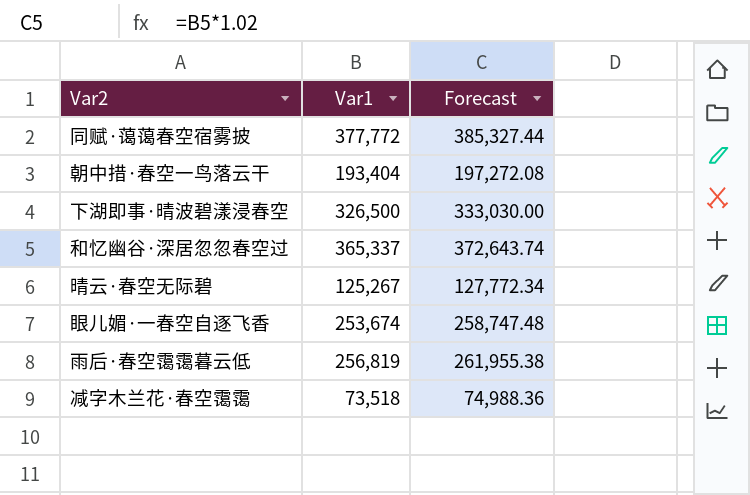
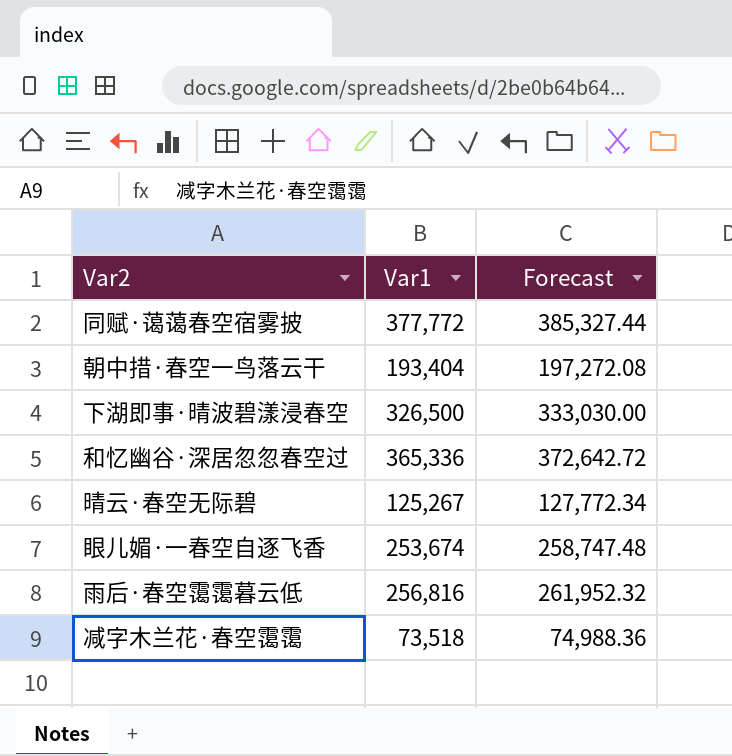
和忆幽谷·深居忽忽春空过 | Var1: 365,337 -> 365,336
和忆幽谷·深居忽忽春空过 | Forecast: 372,643.74 -> 372,642.72
雨后·春空霭霭暮云低 | Var1: 256,819 -> 256,816
雨后·春空霭霭暮云低 | Forecast: 261,955.38 -> 261,952.32

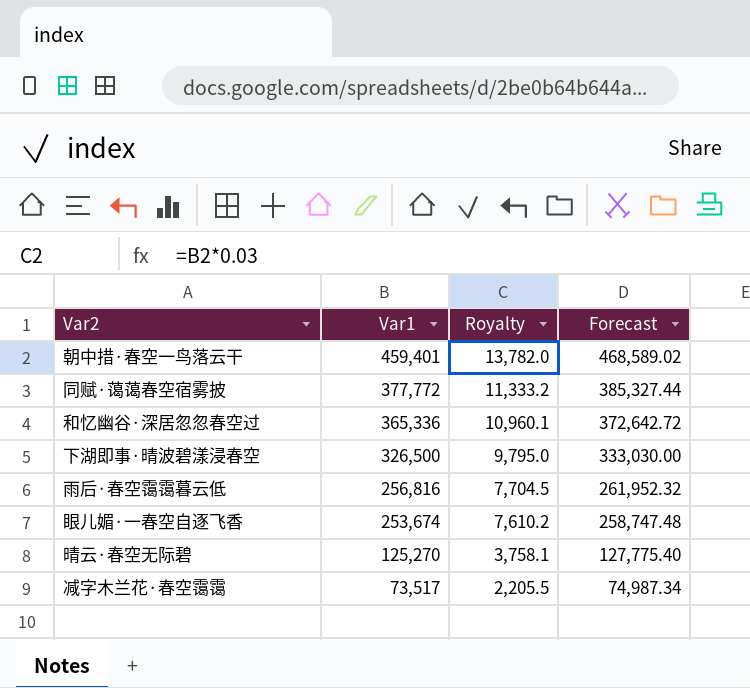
row order: none -> Var1 descending
column Royalty | formula: none -> [Var1] * 0.03
朝中措·春空一鸟落云干 | Var1: 193,404 -> 459,401
朝中措·春空一鸟落云干 | Forecast: 197,272.08 -> 468,589.02
晴云·春空无际碧 | Var1: 125,267 -> 125,270
晴云·春空无际碧 | Forecast: 127,772.34 -> 127,775.40
减字木兰花·春空霭霭 | Var1: 73,518 -> 73,517
减字木兰花·春空霭霭 | Forecast: 74,988.36 -> 74,987.34

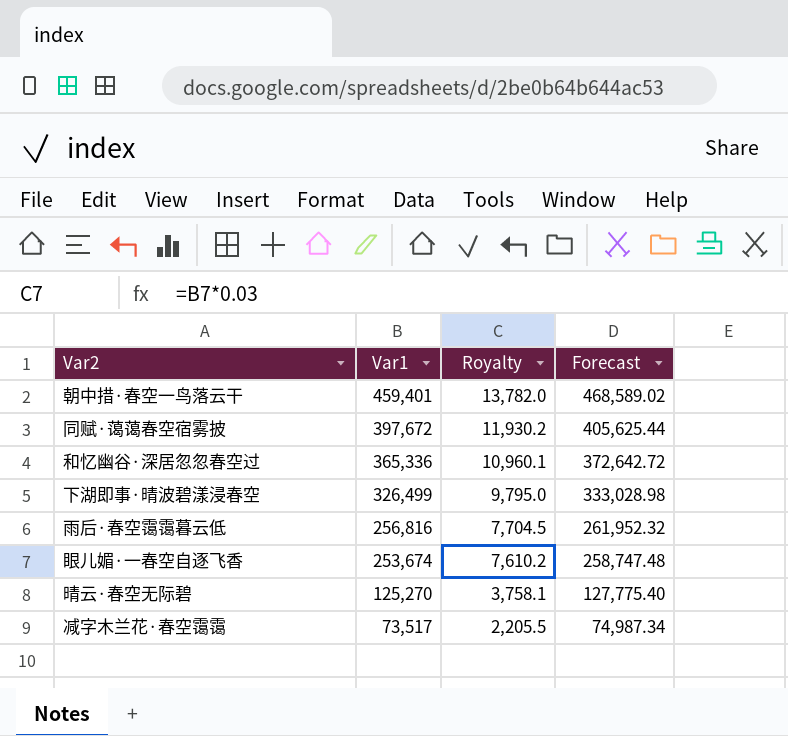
同赋·蔼蔼春空宿雾披 | Var1: 377,772 -> 397,672
同赋·蔼蔼春空宿雾披 | Royalty: 11,333.2 -> 11,930.2
同赋·蔼蔼春空宿雾披 | Forecast: 385,327.44 -> 405,625.44
下湖即事·晴波碧漾浸春空 | Var1: 326,500 -> 326,499
下湖即事·晴波碧漾浸春空 | Forecast: 333,030.00 -> 333,028.98

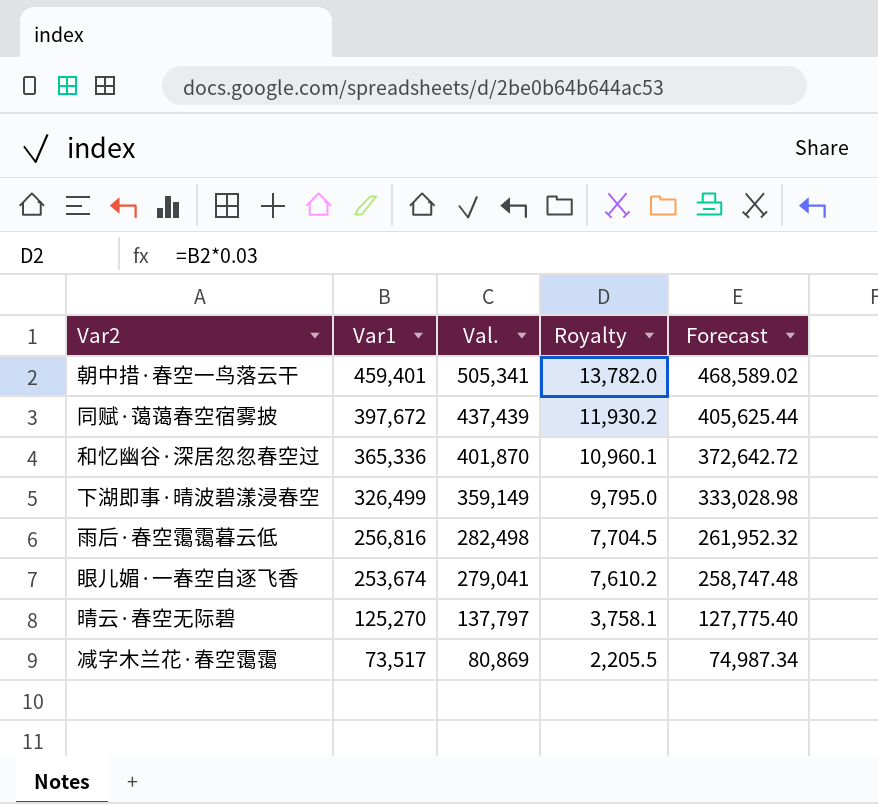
column Val. | formula: none -> [Var1] * 1.1

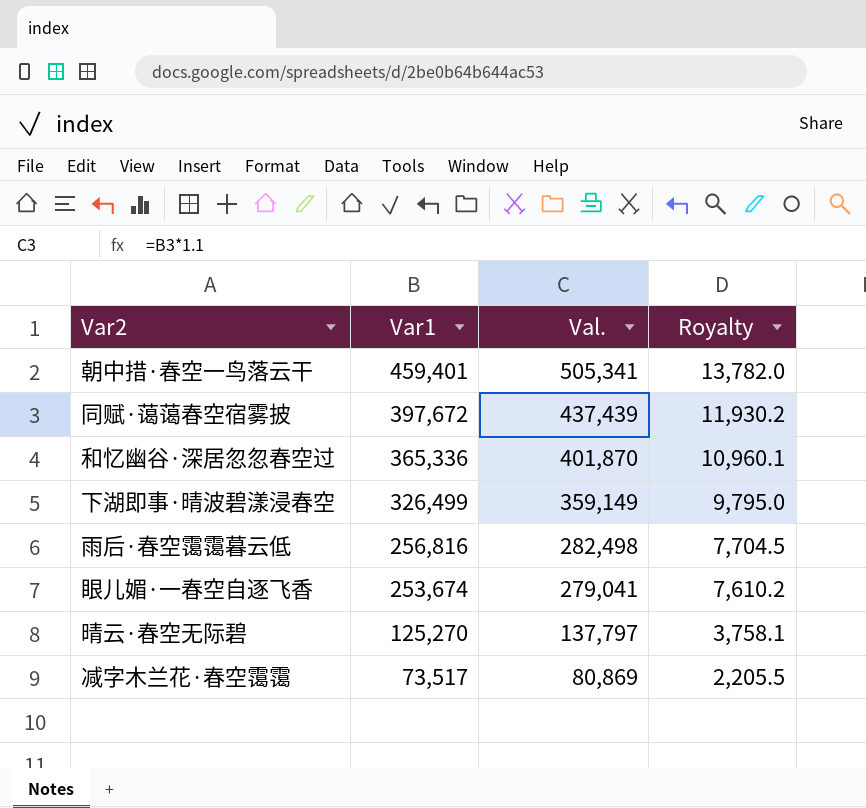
column Forecast | formula: [Var1] * 1.02 -> none

